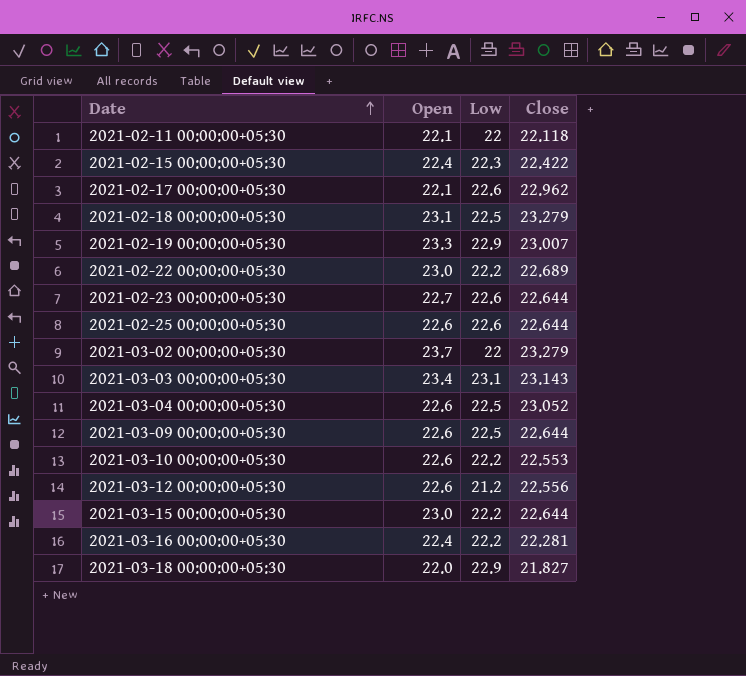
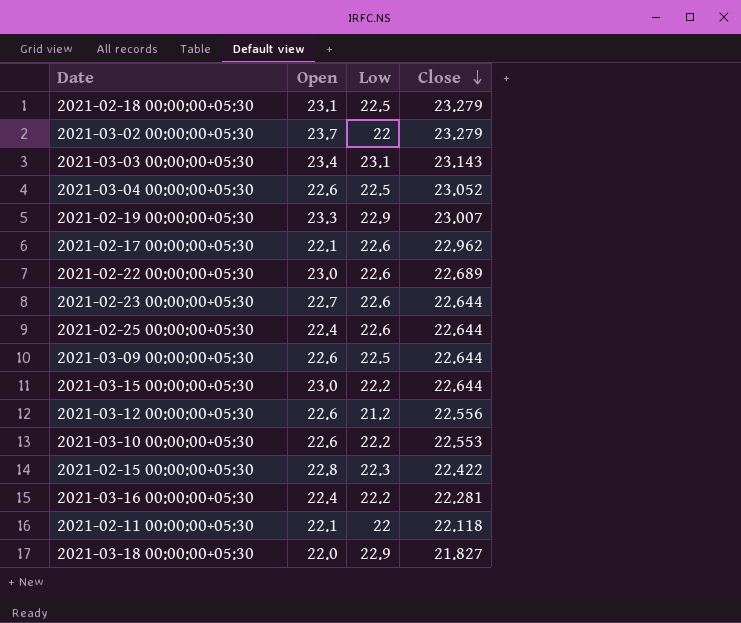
row order: Date ascending -> Close descending
2021-02-22 00:00:00+05:30 | Low: 22.2 -> 22.6
2021-02-25 00:00:00+05:30 | Open: 22.6 -> 22.4
2021-02-15 00:00:00+05:30 | Open: 22.4 -> 22.8

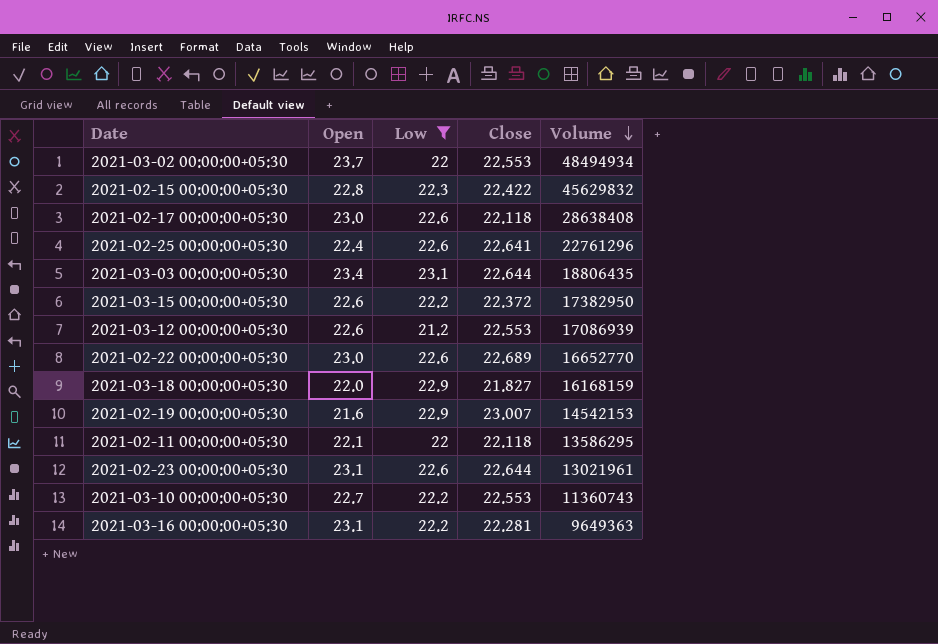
filter: none -> Low != 22.5
row order: Close descending -> Volume descending
column Volume | position: none -> 5
2021-03-02 00:00:00+05:30 | Close: 23.279 -> 22.553
2021-02-17 00:00:00+05:30 | Open: 22.1 -> 23.0
2021-02-17 00:00:00+05:30 | Close: 22.962 -> 22.118
2021-02-25 00:00:00+05:30 | Close: 22.644 -> 22.641
2021-03-03 00:00:00+05:30 | Close: 23.143 -> 22.644
2021-03-15 00:00:00+05:30 | Open: 23.0 -> 22.6
2021-03-15 00:00:00+05:30 | Close: 22.644 -> 22.372
2021-03-12 00:00:00+05:30 | Close: 22.556 -> 22.553
2021-02-19 00:00:00+05:30 | Open: 23.3 -> 21.6
2021-02-23 00:00:00+05:30 | Open: 22.7 -> 23.1
2021-03-10 00:00:00+05:30 | Open: 22.6 -> 22.7
2021-03-16 00:00:00+05:30 | Open: 22.4 -> 23.1

